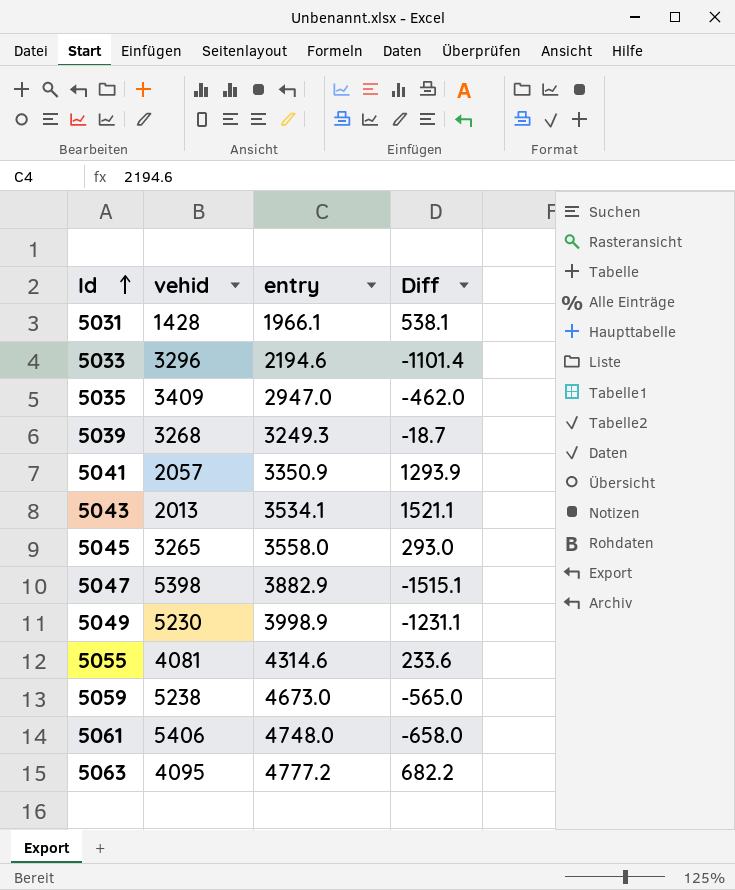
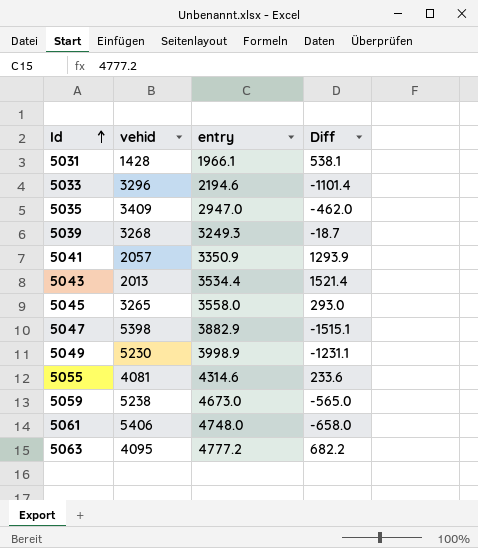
5043 | entry: 3534.1 -> 3534.4
5043 | Diff: 1521.1 -> 1521.4

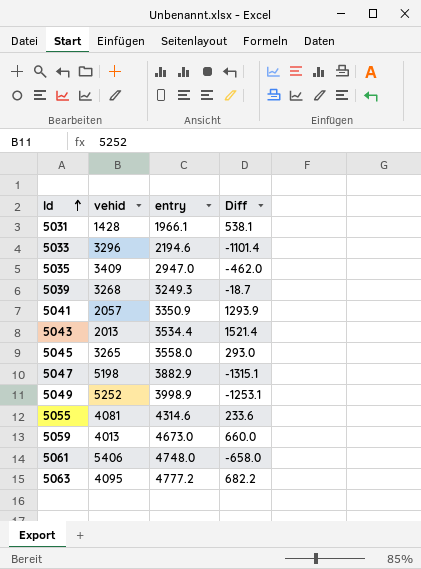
5047 | vehid: 5398 -> 5198
5047 | Diff: -1515.1 -> -1315.1
5049 | vehid: 5230 -> 5252
5049 | Diff: -1231.1 -> -1253.1
5059 | vehid: 5238 -> 4013
5059 | Diff: -565.0 -> 660.0

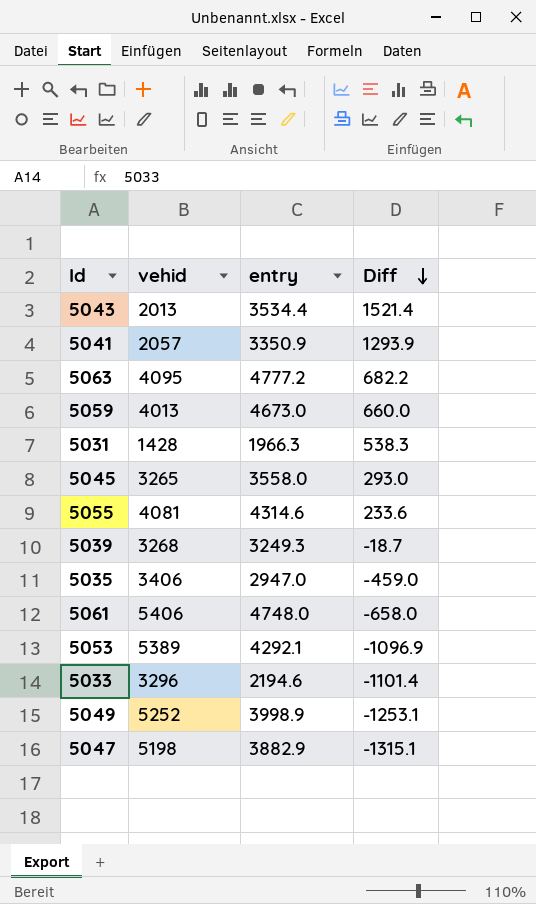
row order: Id ascending -> Diff descending
5031 | entry: 1966.1 -> 1966.3
5031 | Diff: 538.1 -> 538.3
5035 | vehid: 3409 -> 3406
5035 | Diff: -462.0 -> -459.0
row 5053: none -> 5389 | 4292.1 | -1096.9

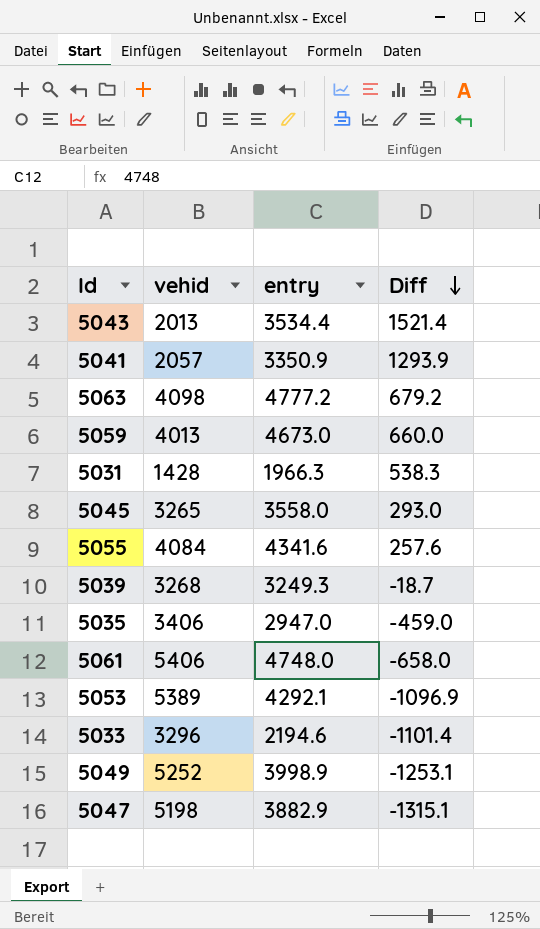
5063 | vehid: 4095 -> 4098
5063 | Diff: 682.2 -> 679.2
5055 | vehid: 4081 -> 4084
5055 | entry: 4314.6 -> 4341.6
5055 | Diff: 233.6 -> 257.6

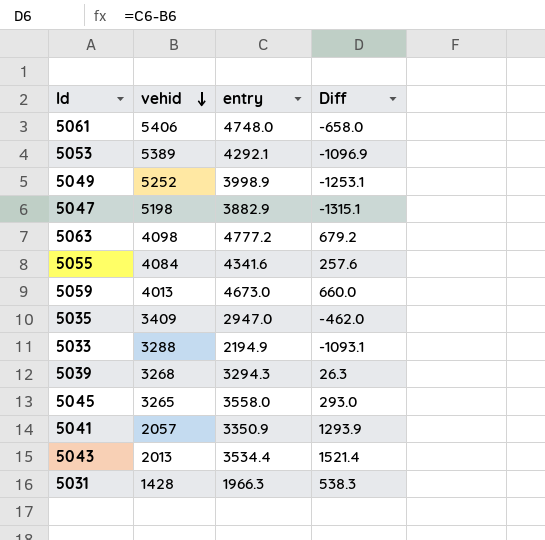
row order: Diff descending -> vehid descending
5035 | vehid: 3406 -> 3409
5035 | Diff: -459.0 -> -462.0
5033 | vehid: 3296 -> 3288
5033 | entry: 2194.6 -> 2194.9
5033 | Diff: -1101.4 -> -1093.1
5039 | entry: 3249.3 -> 3294.3
5039 | Diff: -18.7 -> 26.3

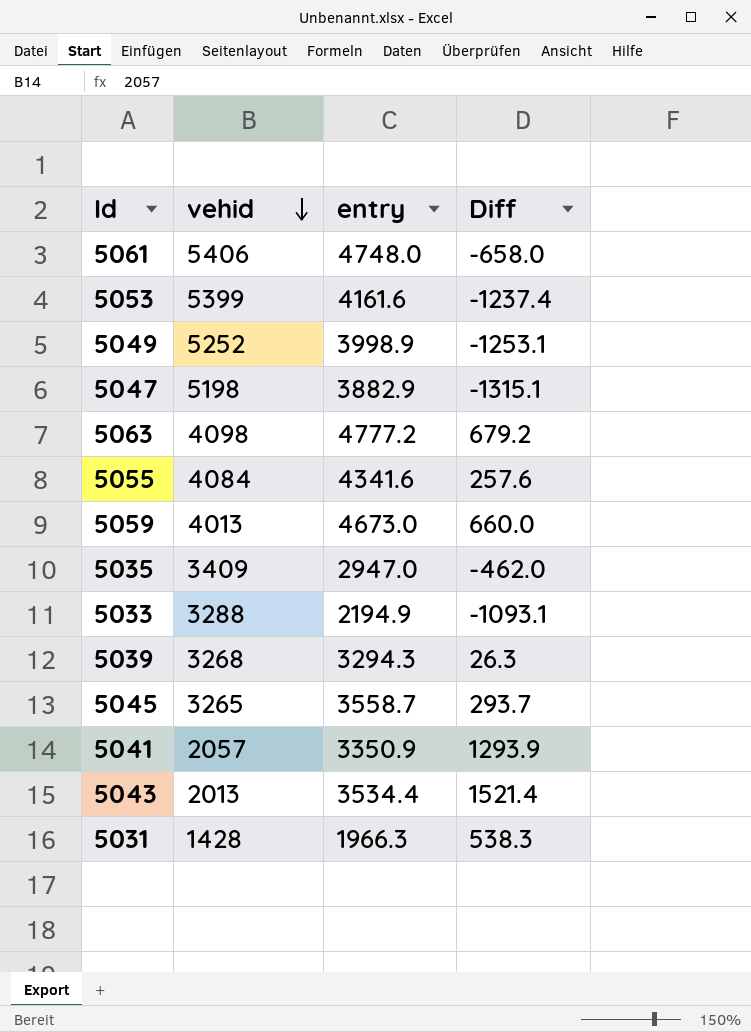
5053 | vehid: 5389 -> 5399
5053 | entry: 4292.1 -> 4161.6
5053 | Diff: -1096.9 -> -1237.4
5045 | entry: 3558.0 -> 3558.7
5045 | Diff: 293.0 -> 293.7

